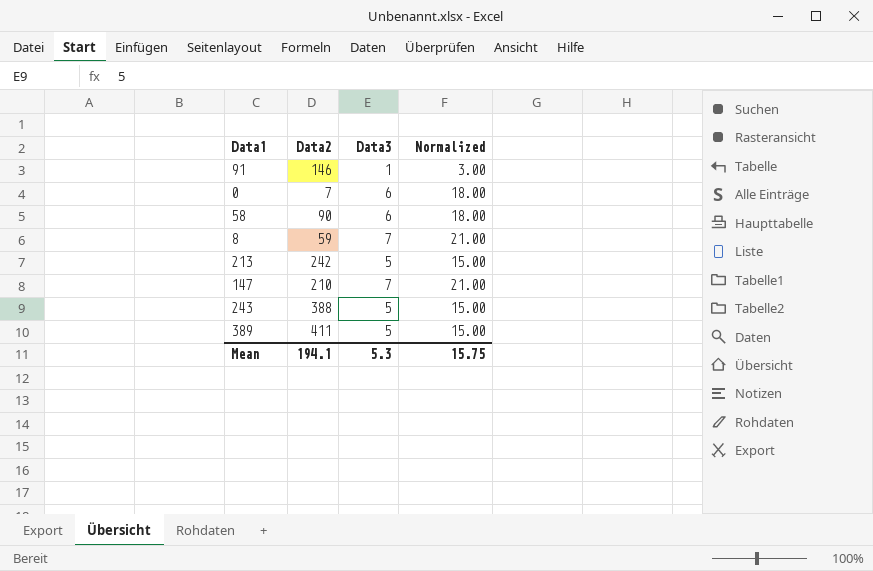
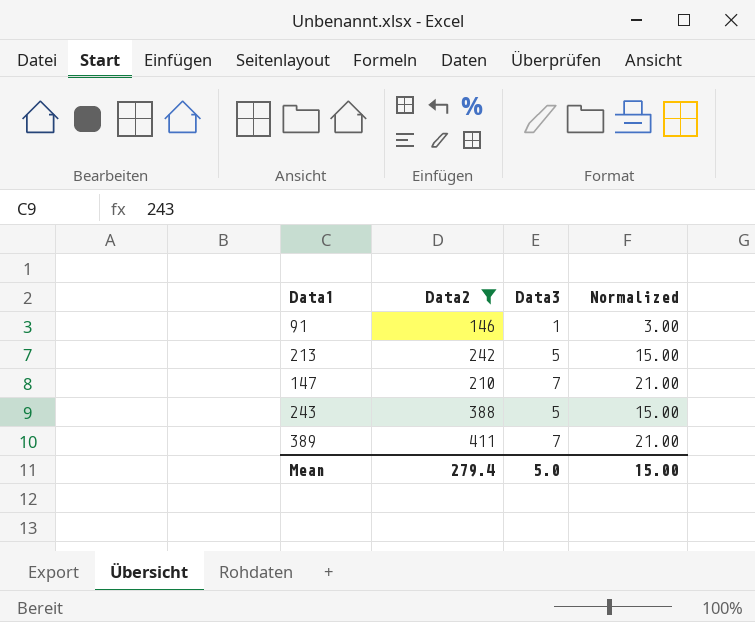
filter: none -> Data2 >= 146
389 | Data3: 5 -> 7
389 | Normalized: 15.00 -> 21.00
Mean | Data2: 194.1 -> 279.4
Mean | Data3: 5.3 -> 5.0
Mean | Normalized: 15.75 -> 15.00

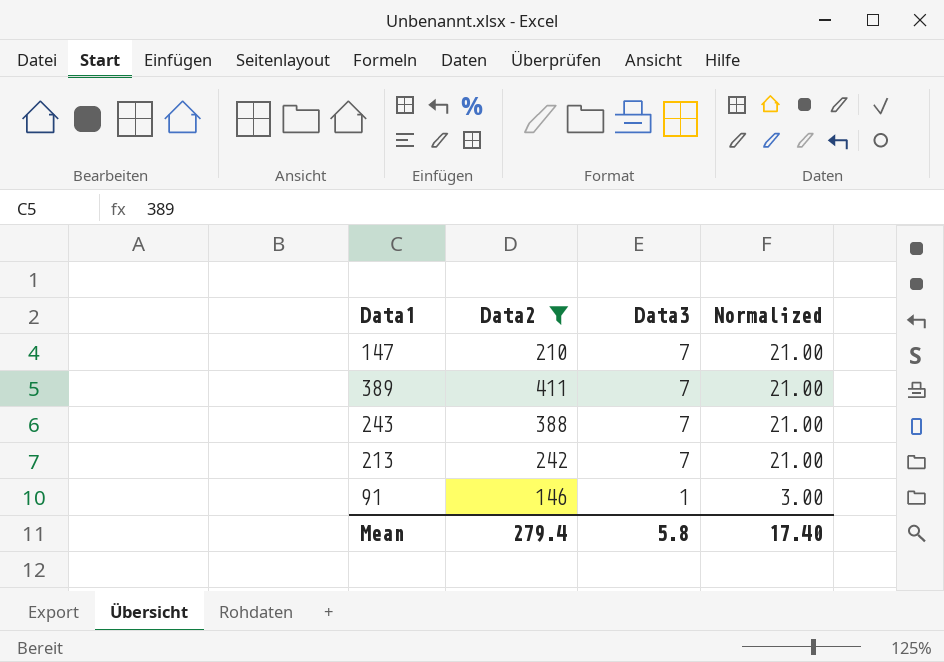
row order: none -> Data3 descending
243 | Data3: 5 -> 7
243 | Normalized: 15.00 -> 21.00
213 | Data3: 5 -> 7
213 | Normalized: 15.00 -> 21.00
Mean | Data3: 5.0 -> 5.8
Mean | Normalized: 15.00 -> 17.40

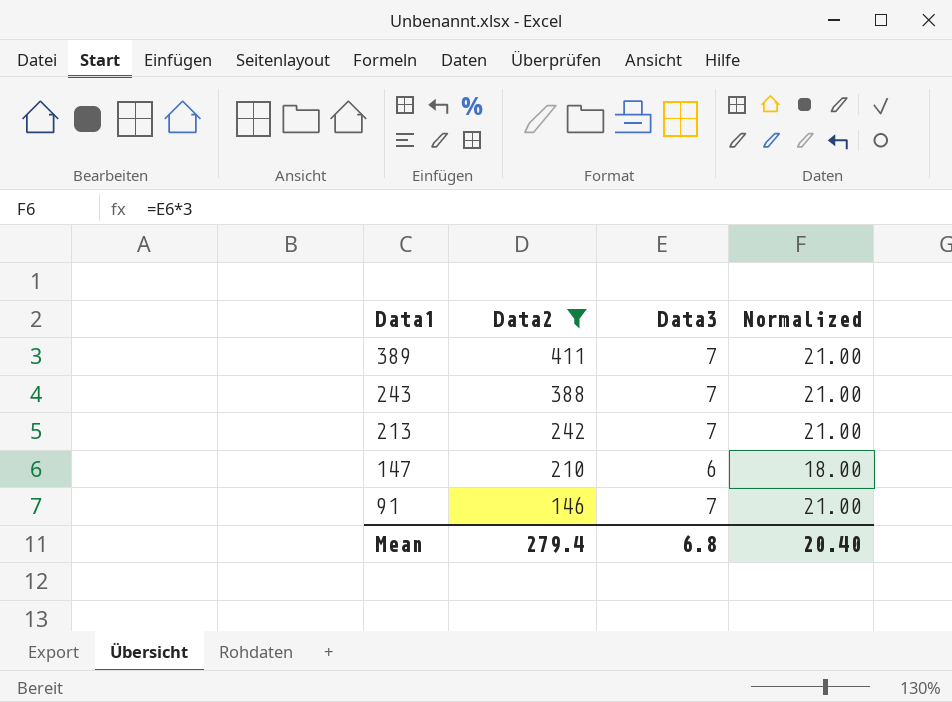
row order: Data3 descending -> Data1 descending
147 | Data3: 7 -> 6
147 | Normalized: 21.00 -> 18.00
91 | Data3: 1 -> 7
91 | Normalized: 3.00 -> 21.00
Mean | Data3: 5.8 -> 6.8
Mean | Normalized: 17.40 -> 20.40

